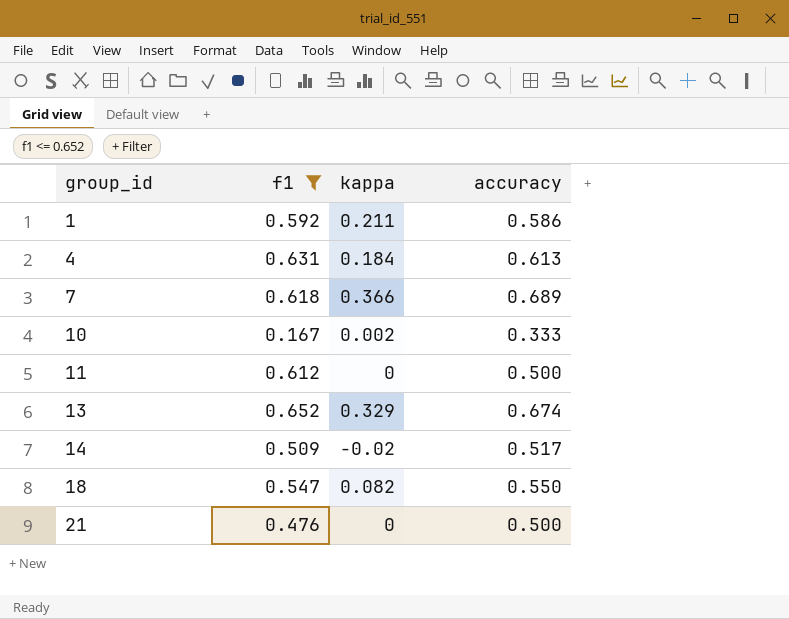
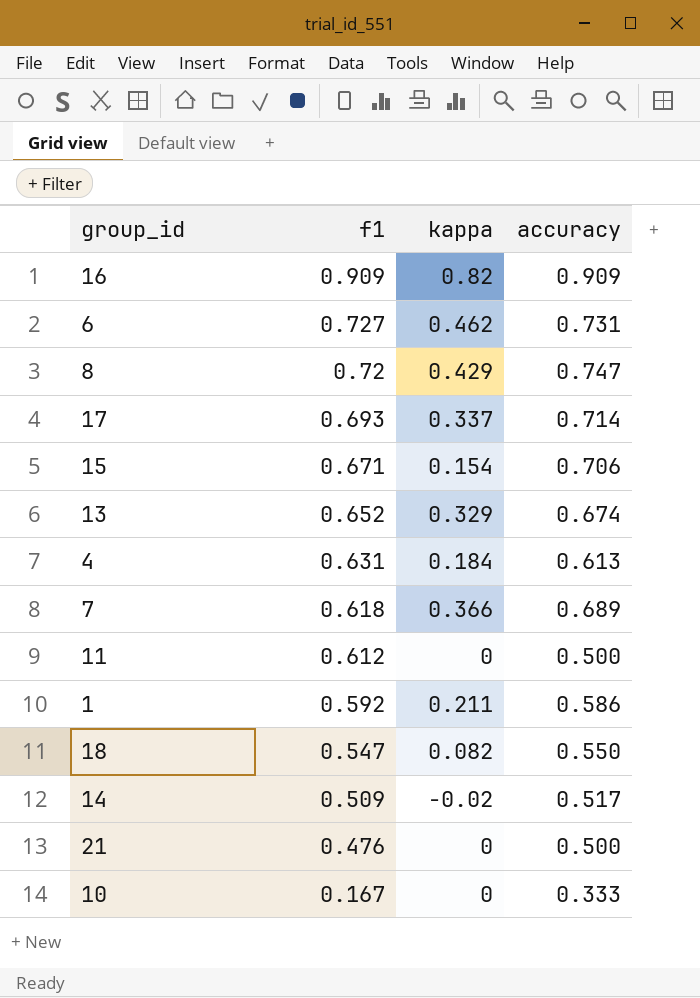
filter: f1 <= 0.652 -> none
row order: group_id ascending -> f1 descending
10 | kappa: 0.002 -> 0

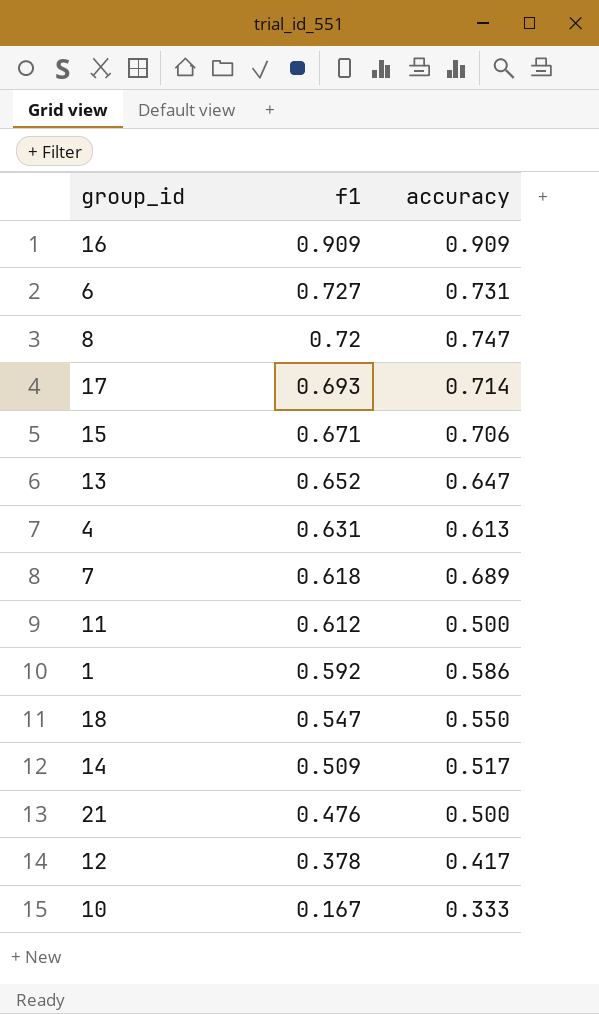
column kappa | position: 3 -> none
13 | accuracy: 0.674 -> 0.647
row 12: none -> 0.378 | 0.417

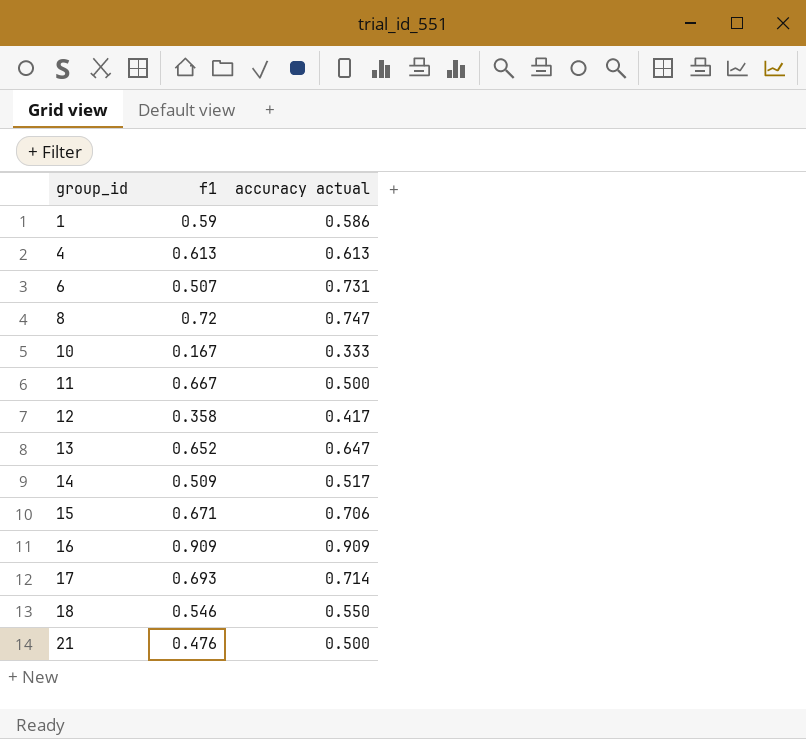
row order: f1 descending -> group_id ascending
column name: accuracy -> accuracy actual
row 7: 0.618 | 0.689 -> none
1 | f1: 0.592 -> 0.59
4 | f1: 0.631 -> 0.613
6 | f1: 0.727 -> 0.507
11 | f1: 0.612 -> 0.667
12 | f1: 0.378 -> 0.358
18 | f1: 0.547 -> 0.546

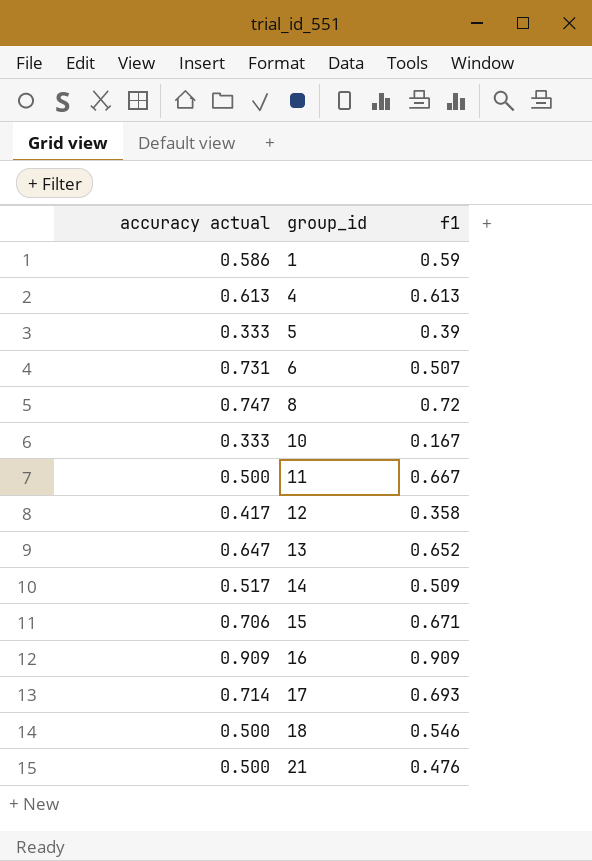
column accuracy actual | position: 3 -> 1
row 5: none -> 0.333 | 0.39
18 | accuracy actual: 0.550 -> 0.500

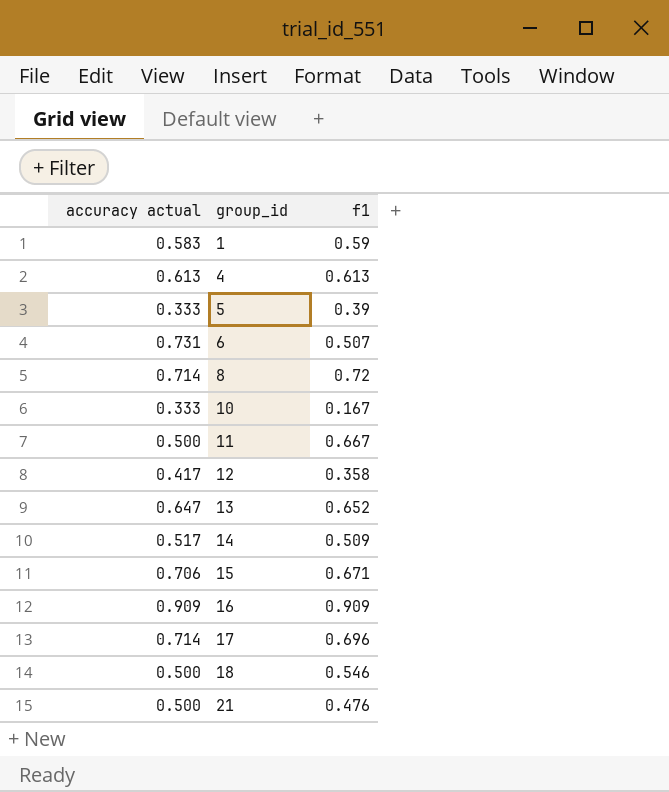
1 | accuracy actual: 0.586 -> 0.583
8 | accuracy actual: 0.747 -> 0.714
17 | f1: 0.693 -> 0.696

